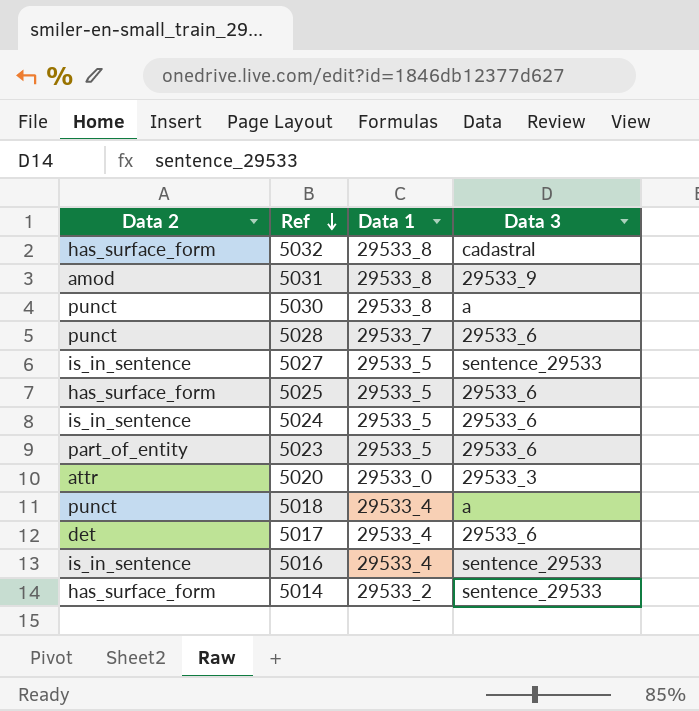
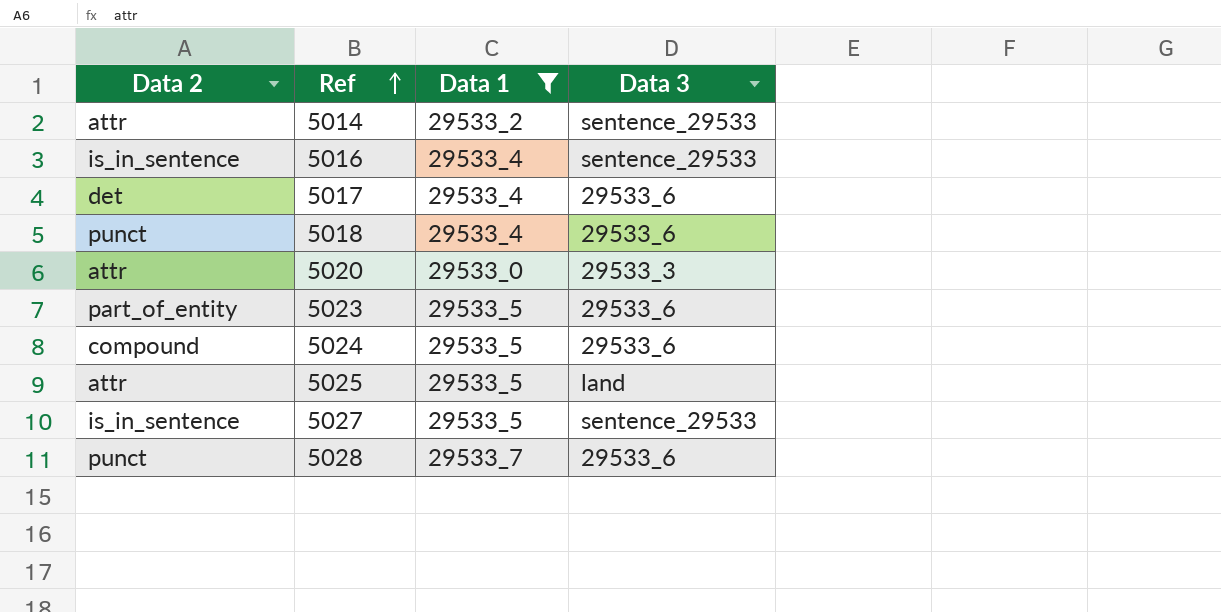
filter: none -> Data 1 != 29533_8
row order: Ref descending -> Ref ascending
5014 | Data 2: has_surface_form -> attr
5018 | Data 3: a -> 29533_6
5024 | Data 2: is_in_sentence -> compound
5025 | Data 2: has_surface_form -> attr
5025 | Data 3: 29533_6 -> land

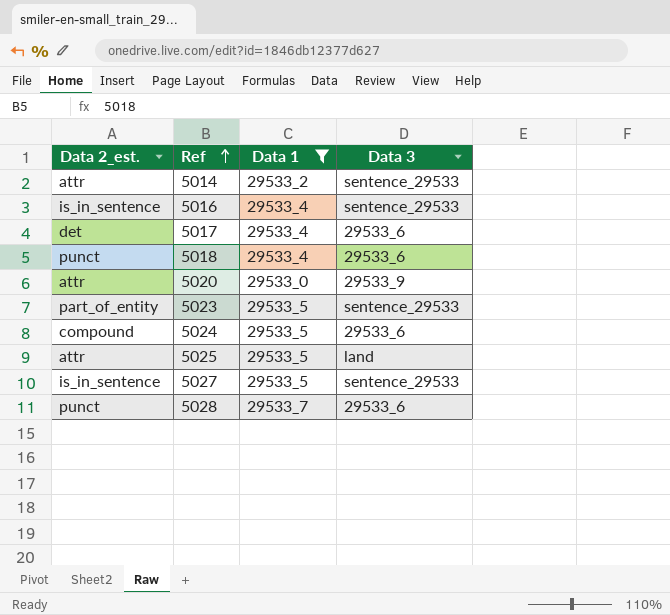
column name: Data 2 -> Data 2_est.
5020 | Data 3: 29533_3 -> 29533_9
5023 | Data 3: 29533_6 -> sentence_29533

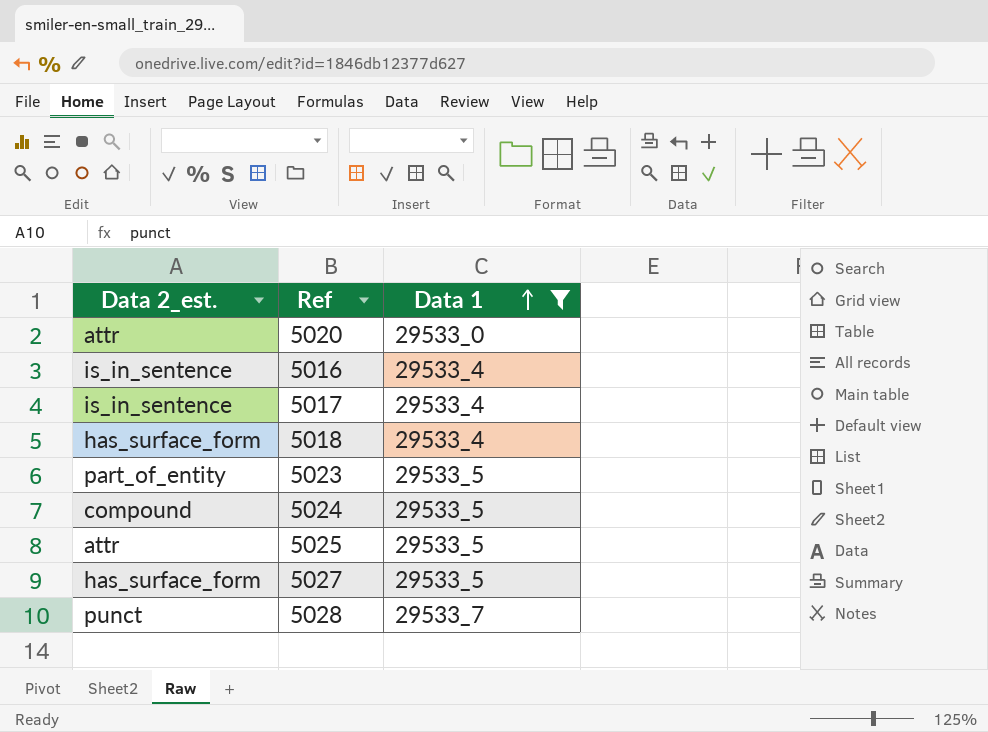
row order: Ref ascending -> Data 1 ascending
column Data 3 | position: 4 -> none
row 5014: attr | 29533_2 | sentence_29533 -> none
5017 | Data 2_est.: det -> is_in_sentence
5018 | Data 2_est.: punct -> has_surface_form
5027 | Data 2_est.: is_in_sentence -> has_surface_form

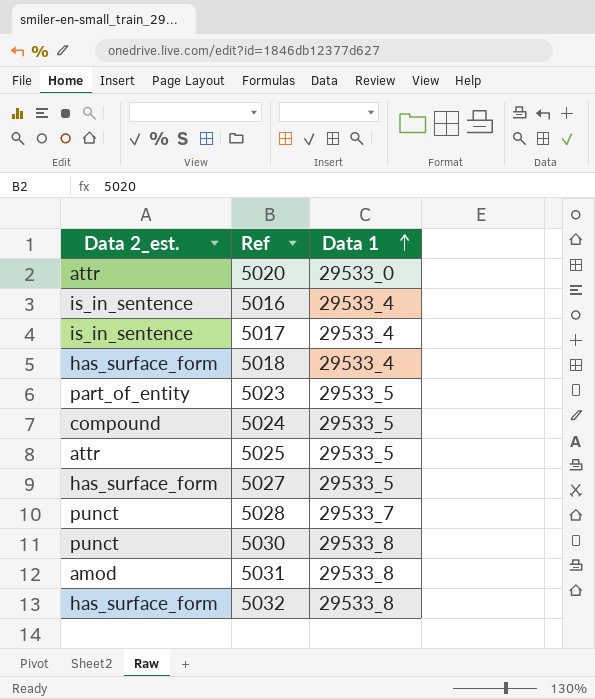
filter: Data 1 != 29533_8 -> none

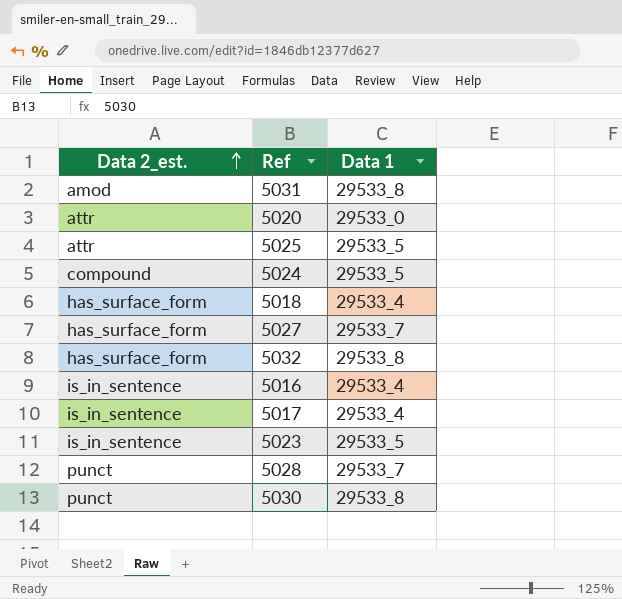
row order: Data 1 ascending -> Data 2_est. ascending
5027 | Data 1: 29533_5 -> 29533_7
5023 | Data 2_est.: part_of_entity -> is_in_sentence

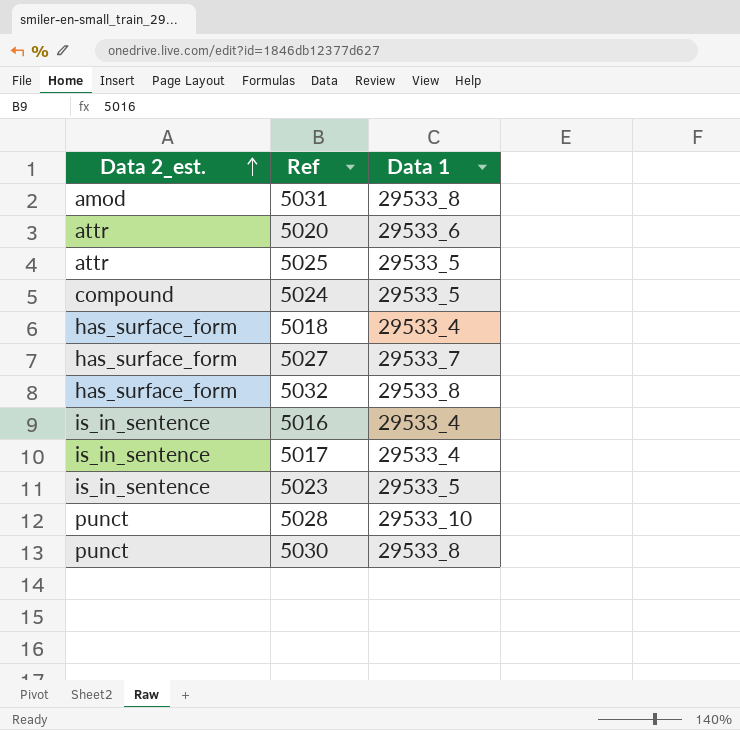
5020 | Data 1: 29533_0 -> 29533_6
5028 | Data 1: 29533_7 -> 29533_10

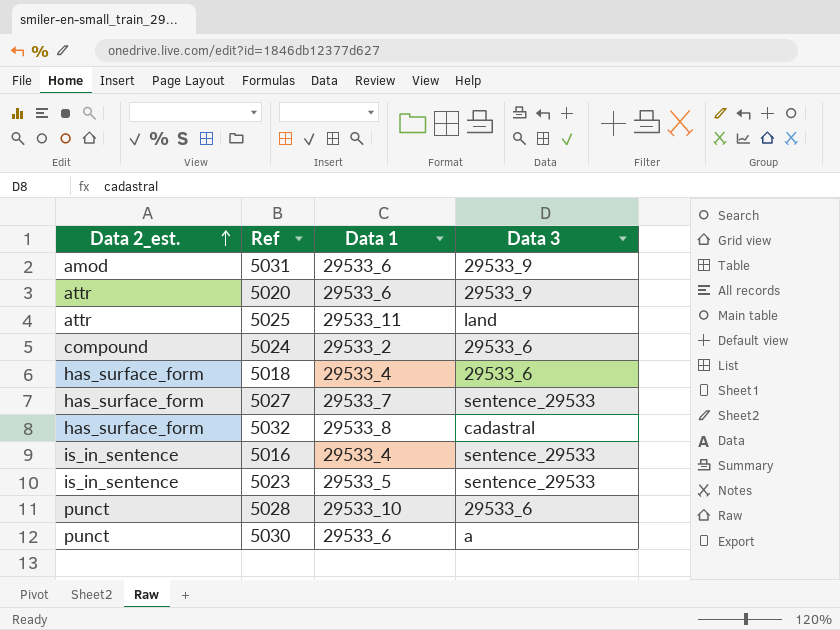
column Data 3 | position: none -> 4
row 5017: is_in_sentence | 29533_4 -> none
5031 | Data 1: 29533_8 -> 29533_6
5025 | Data 1: 29533_5 -> 29533_11
5024 | Data 1: 29533_5 -> 29533_2
5030 | Data 1: 29533_8 -> 29533_6

